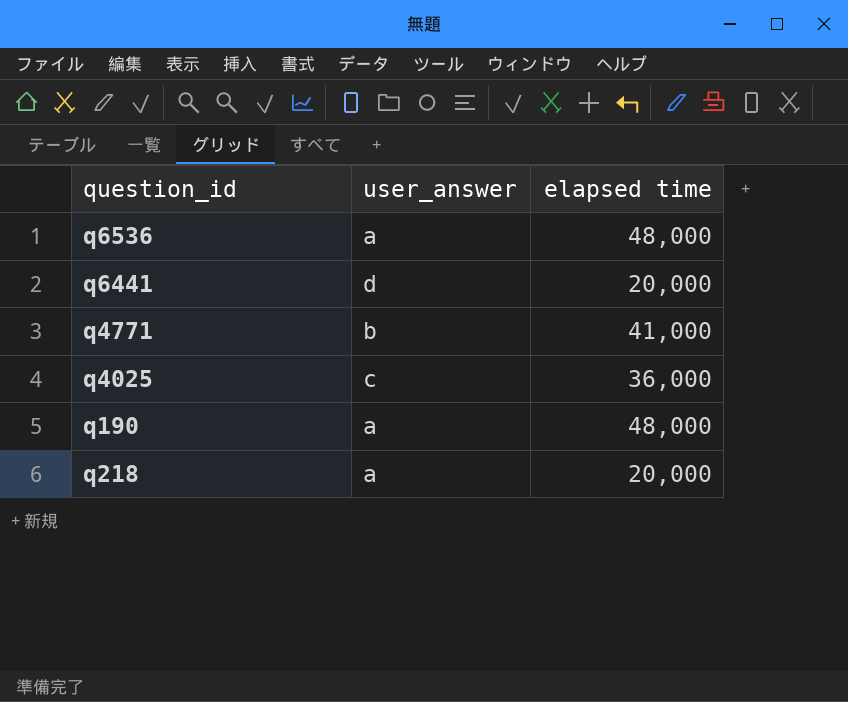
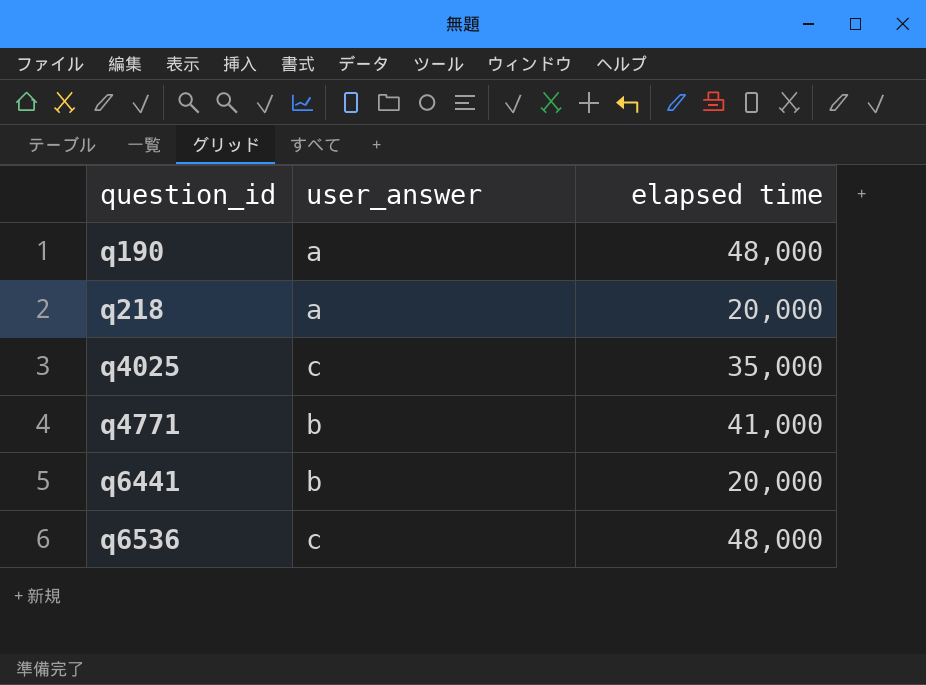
row order: none -> question_id ascending
q4025 | elapsed time: 36,000 -> 35,000
q6441 | user_answer: d -> b
q6536 | user_answer: a -> c

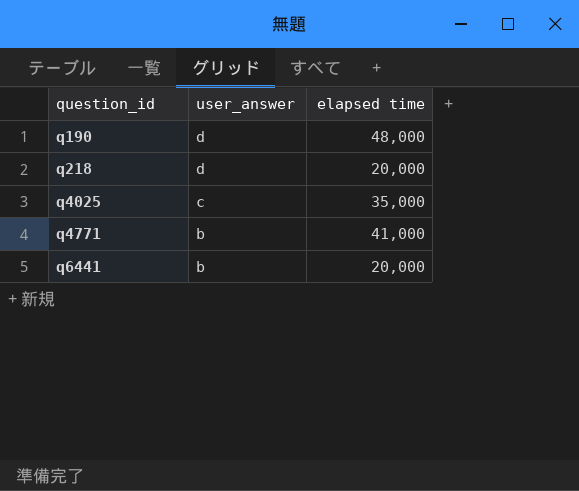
row q6536: c | 48,000 -> none
q190 | user_answer: a -> d
q218 | user_answer: a -> d

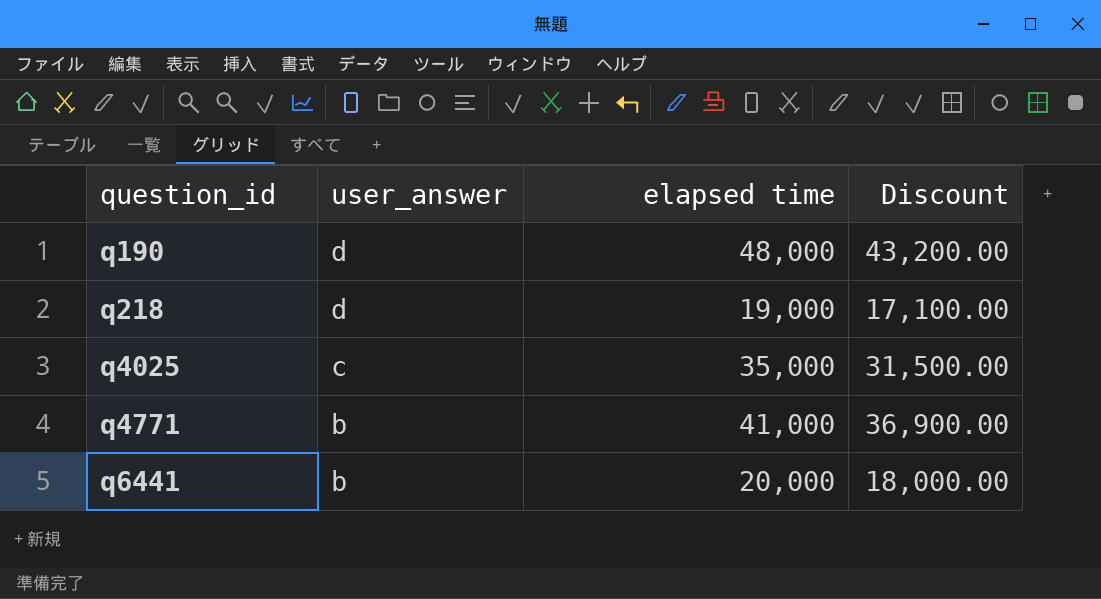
column Discount | formula: none -> [elapsed time] * 0.9
q218 | elapsed time: 20,000 -> 19,000

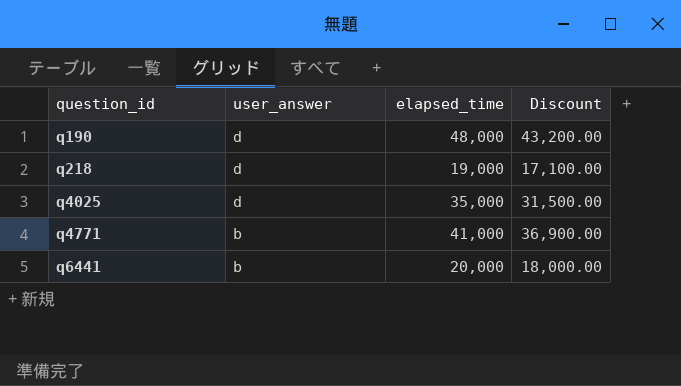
column name: elapsed time -> elapsed_time
q4025 | user_answer: c -> d

